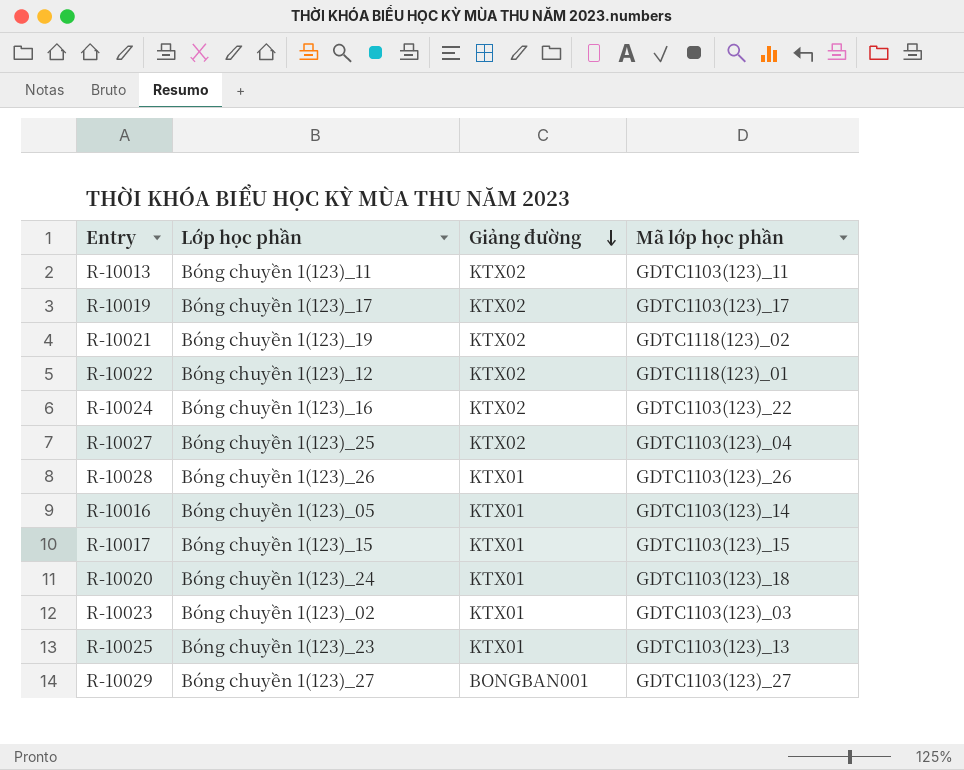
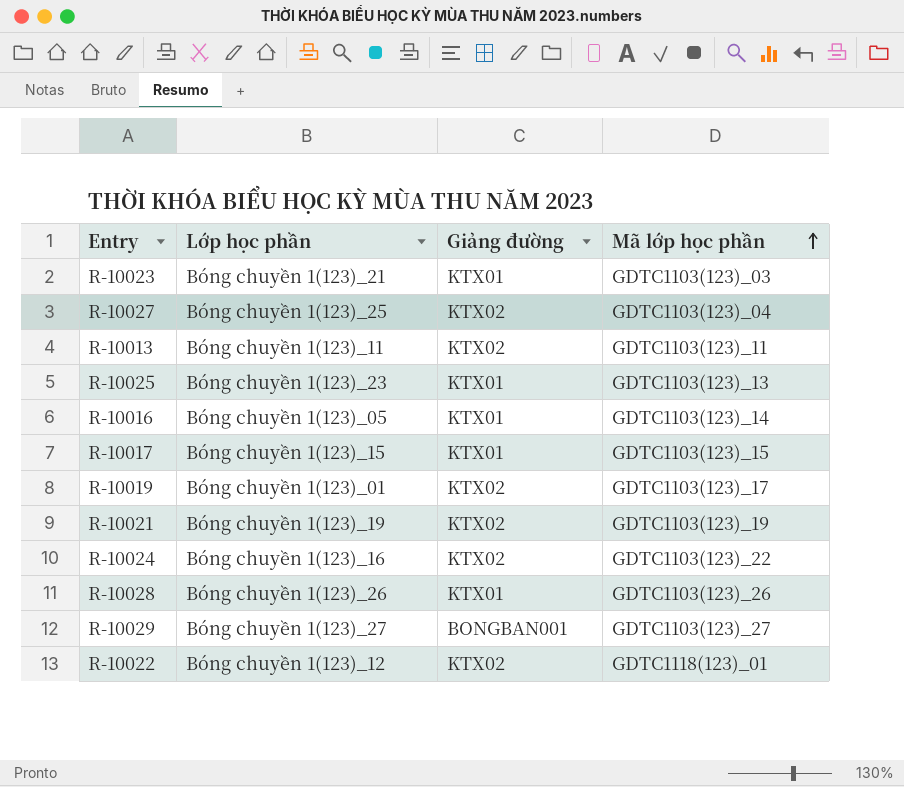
row order: Giảng đường descending -> Mã lớp học phần ascending
row R-10020: Bóng chuyền 1(123)_24 | KTX01 | GDTC1103(123)_18 -> none
R-10023 | Lớp học phần: Bóng chuyền 1(123)_02 -> Bóng chuyền 1(123)_21
R-10019 | Lớp học phần: Bóng chuyền 1(123)_17 -> Bóng chuyền 1(123)_01
R-10021 | Mã lớp học phần: GDTC1118(123)_02 -> GDTC1103(123)_19

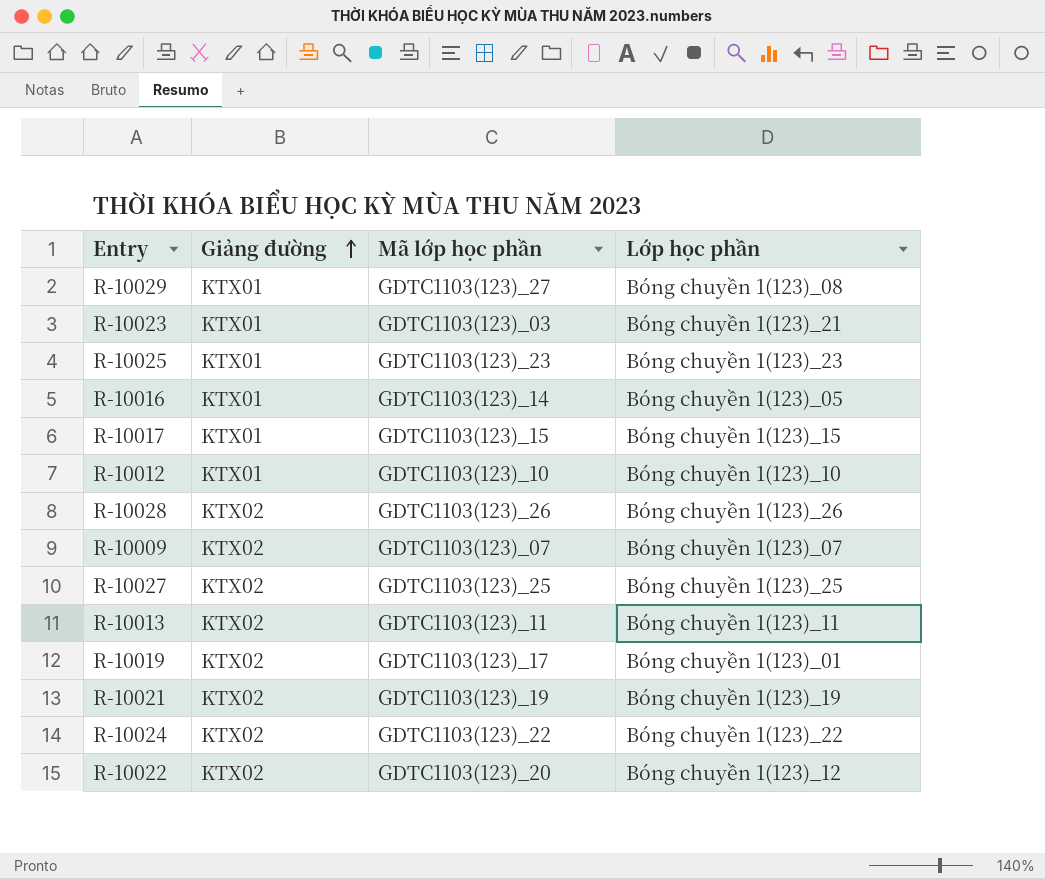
row order: Mã lớp học phần ascending -> Giảng đường ascending
column Lớp học phần | position: 2 -> 4
R-10029 | Giảng đường: BONGBAN001 -> KTX01
R-10029 | Lớp học phần: Bóng chuyền 1(123)_27 -> Bóng chuyền 1(123)_08
R-10025 | Mã lớp học phần: GDTC1103(123)_13 -> GDTC1103(123)_23
row R-10012: none -> KTX01 | GDTC1103(123)_10 | Bóng chuyền 1(123)_10
R-10028 | Giảng đường: KTX01 -> KTX02
row R-10009: none -> KTX02 | GDTC1103(123)_07 | Bóng chuyền 1(123)_07
R-10027 | Mã lớp học phần: GDTC1103(123)_04 -> GDTC1103(123)_25
R-10024 | Lớp học phần: Bóng chuyền 1(123)_16 -> Bóng chuyền 1(123)_22
R-10022 | Mã lớp học phần: GDTC1118(123)_01 -> GDTC1103(123)_20

